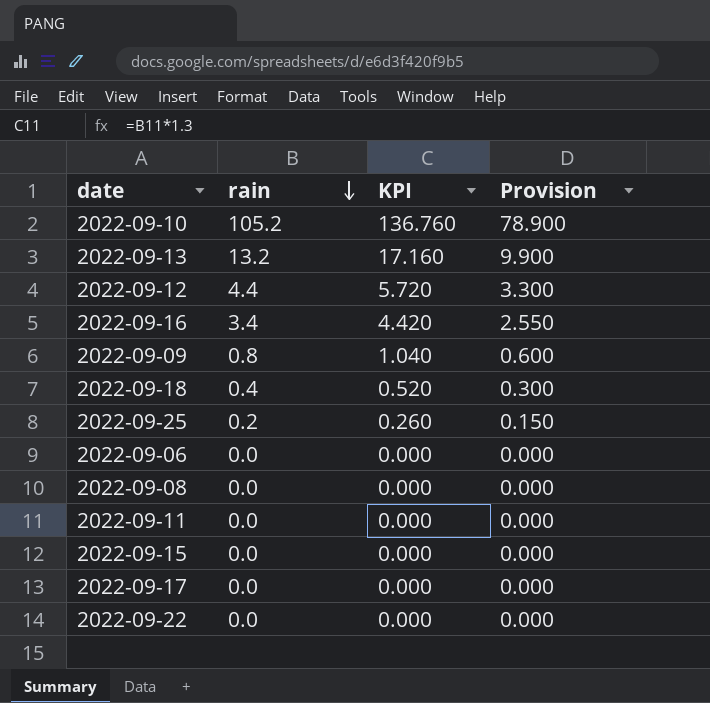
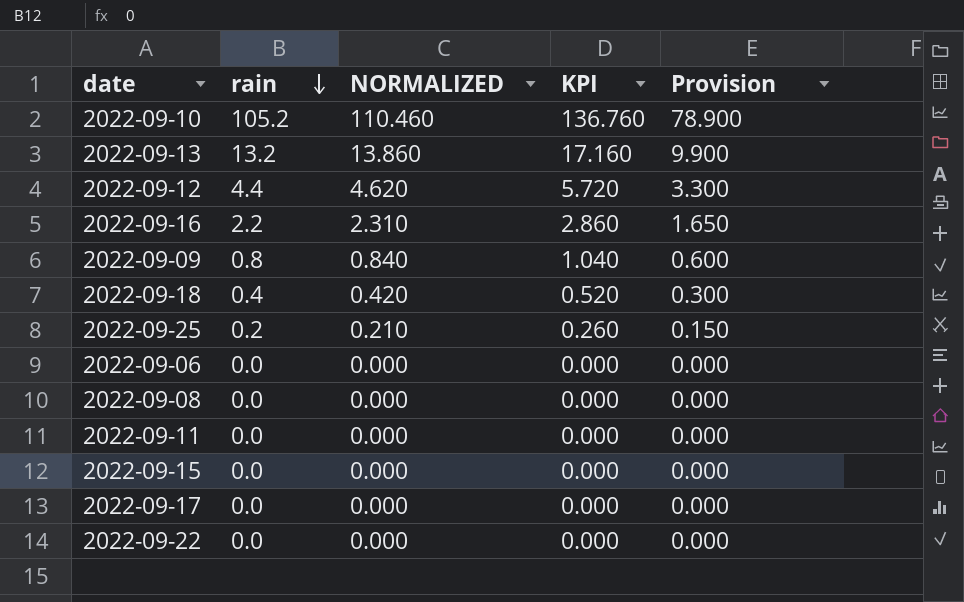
column NORMALIZED | formula: none -> [rain] * 1.05
2022-09-16 | rain: 3.4 -> 2.2
2022-09-16 | KPI: 4.420 -> 2.860
2022-09-16 | Provision: 2.550 -> 1.650

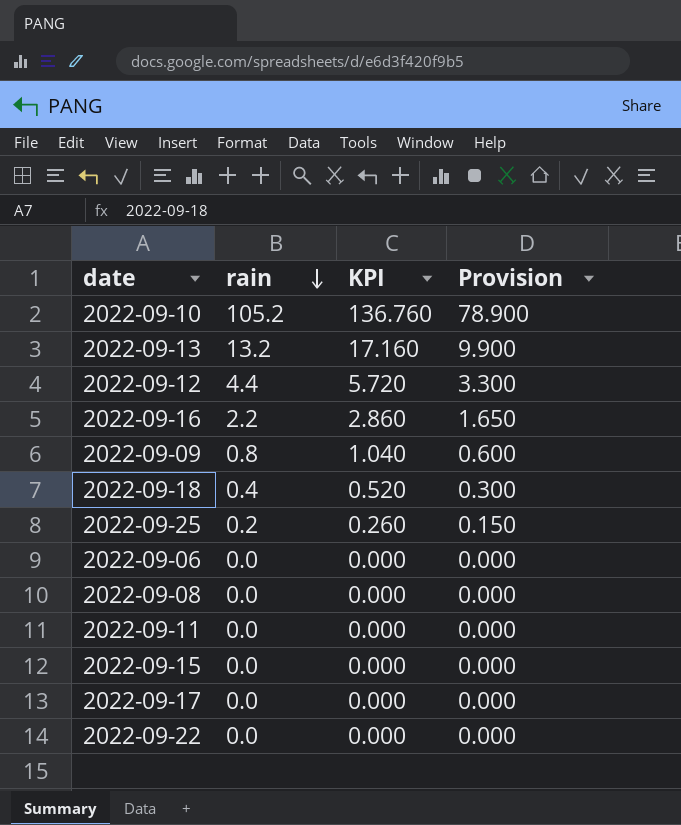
column NORMALIZED | formula: [rain] * 1.05 -> none

